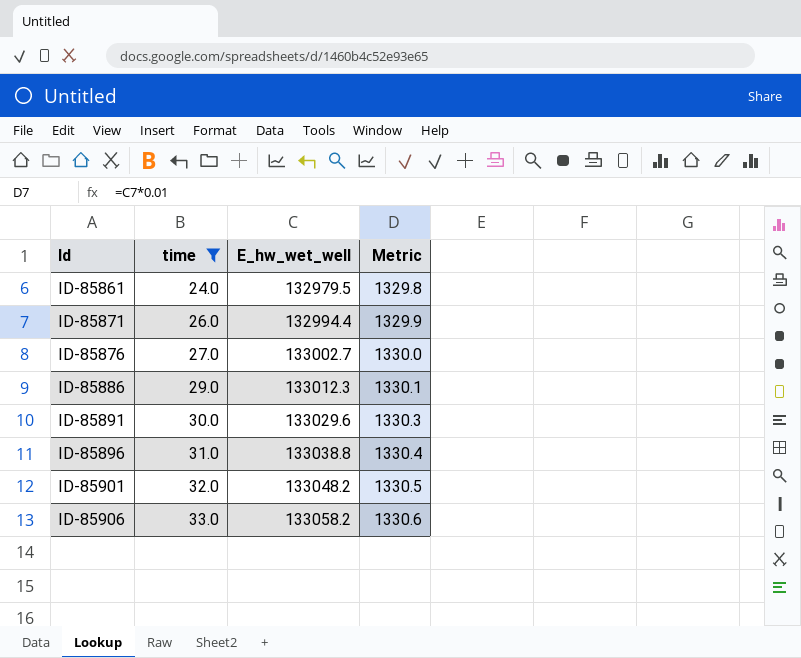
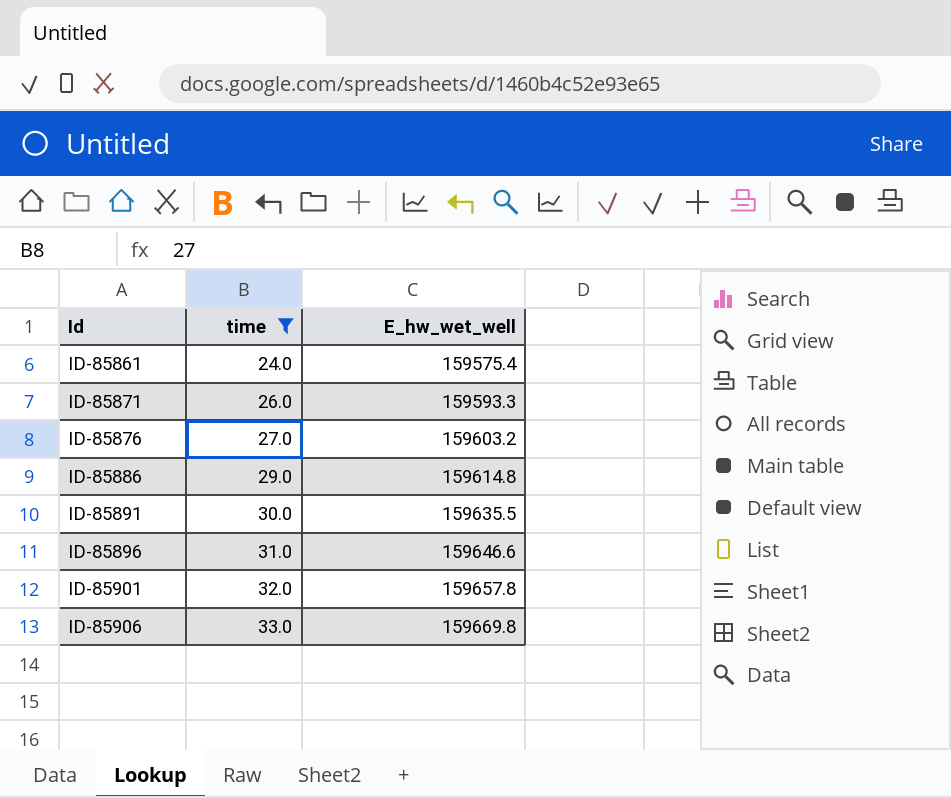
column Metric | formula: [E_hw_wet_well] * 0.01 -> none
ID-85861 | E_hw_wet_well: 132979.5 -> 159575.4
ID-85871 | E_hw_wet_well: 132994.4 -> 159593.3
ID-85876 | E_hw_wet_well: 133002.7 -> 159603.2
ID-85886 | E_hw_wet_well: 133012.3 -> 159614.8
ID-85891 | E_hw_wet_well: 133029.6 -> 159635.5
ID-85896 | E_hw_wet_well: 133038.8 -> 159646.6
ID-85901 | E_hw_wet_well: 133048.2 -> 159657.8
ID-85906 | E_hw_wet_well: 133058.2 -> 159669.8

